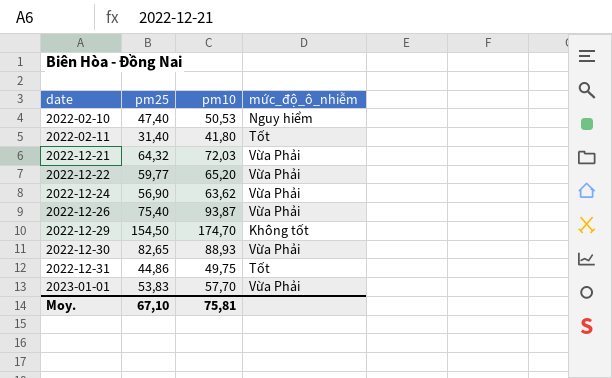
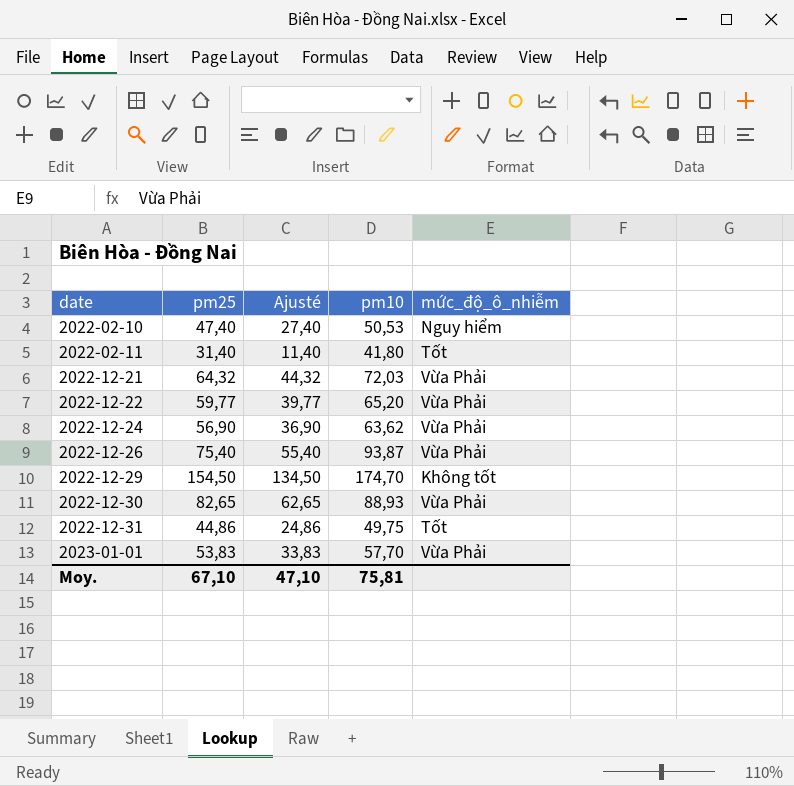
column Ajusté | formula: none -> [pm25] - 20

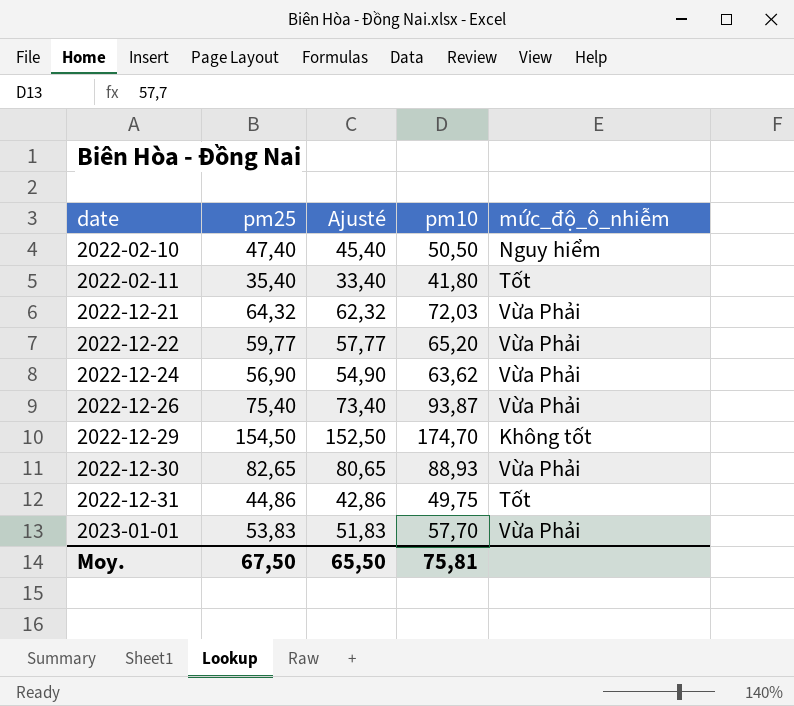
column Ajusté | formula: [pm25] - 20 -> [pm25] - 2
2022-02-10 | pm10: 50,53 -> 50,50
2022-02-11 | pm25: 31,40 -> 35,40
Moy. | pm25: 67,10 -> 67,50
Moy. | Ajusté: 47,10 -> 65,50

